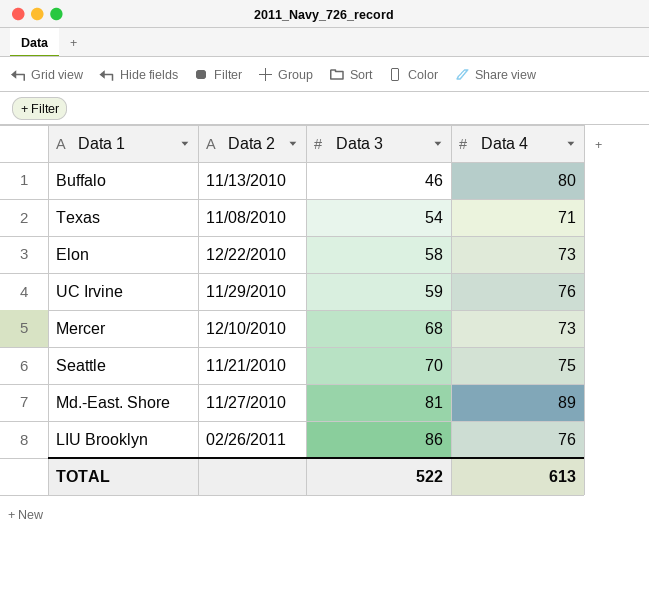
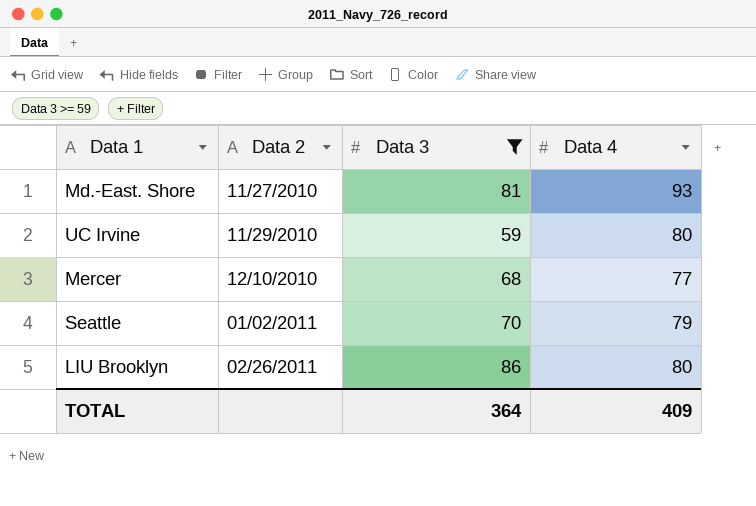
filter: none -> Data 3 >= 59
row order: Data 3 ascending -> Data 2 ascending
Md.-East. Shore | Data 4: 89 -> 93
UC Irvine | Data 4: 76 -> 80
Mercer | Data 4: 73 -> 77
Seattle | Data 2: 11/21/2010 -> 01/02/2011
Seattle | Data 4: 75 -> 79
LIU Brooklyn | Data 4: 76 -> 80
TOTAL | Data 3: 522 -> 364
TOTAL | Data 4: 613 -> 409

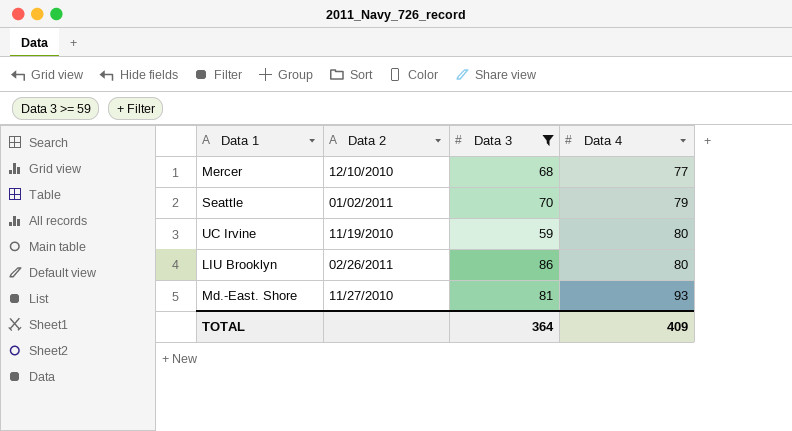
row order: Data 2 ascending -> Data 4 ascending
UC Irvine | Data 2: 11/29/2010 -> 11/19/2010

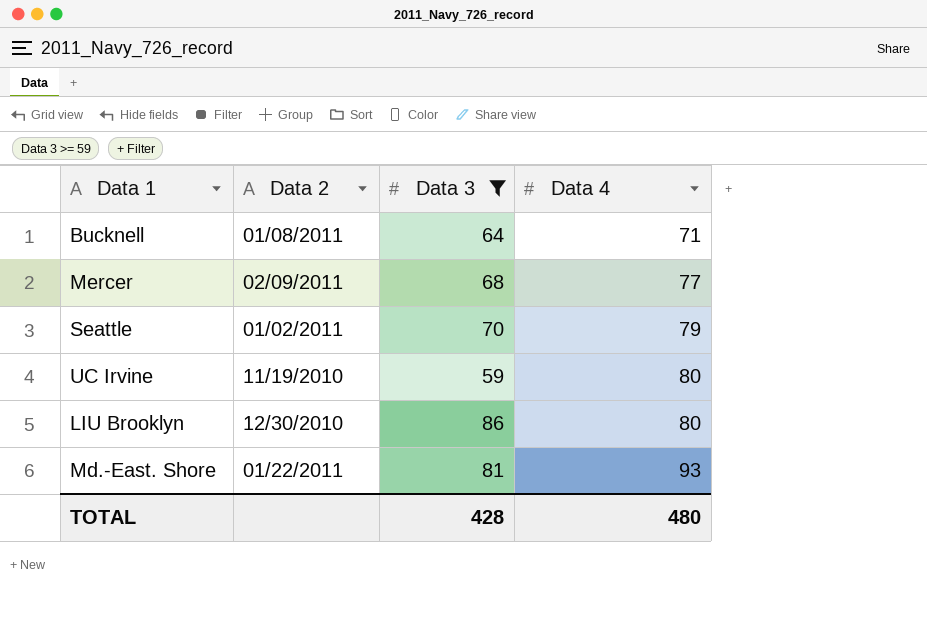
row Bucknell: none -> 01/08/2011 | 64 | 71
Mercer | Data 2: 12/10/2010 -> 02/09/2011
LIU Brooklyn | Data 2: 02/26/2011 -> 12/30/2010
Md.-East. Shore | Data 2: 11/27/2010 -> 01/22/2011
TOTAL | Data 3: 364 -> 428
TOTAL | Data 4: 409 -> 480

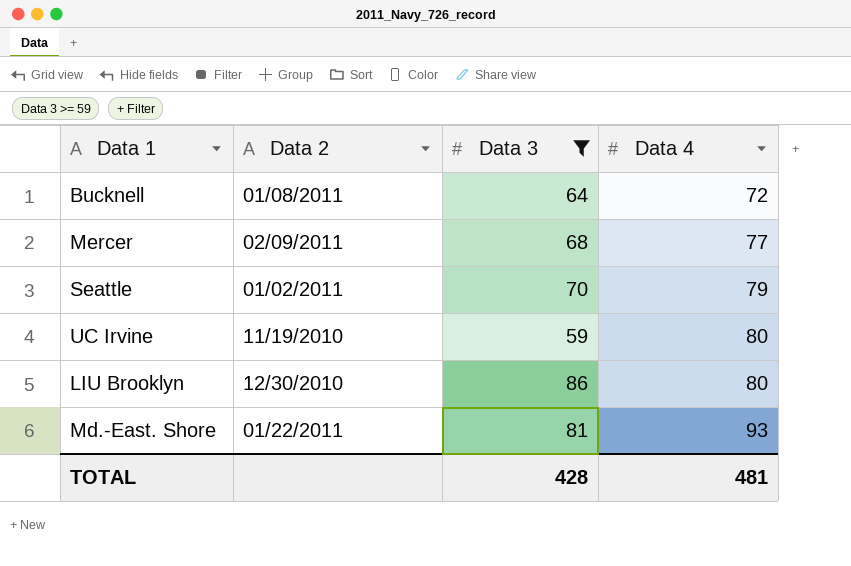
Bucknell | Data 4: 71 -> 72
TOTAL | Data 4: 480 -> 481

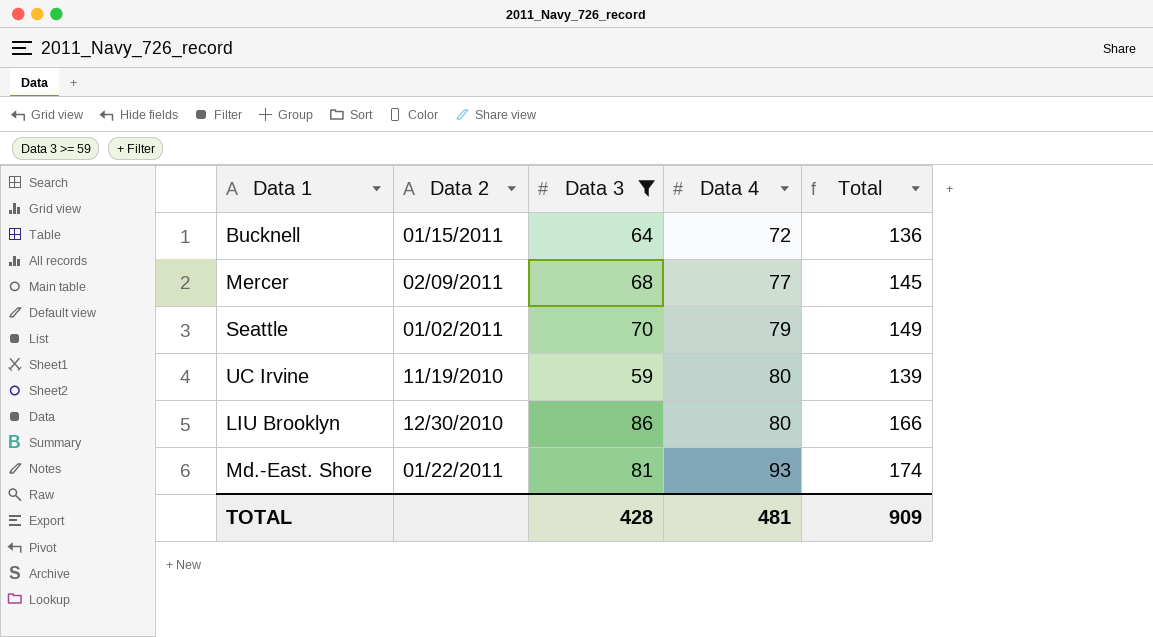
column Total | formula: none -> [Data 3] + [Data 4]
Bucknell | Data 2: 01/08/2011 -> 01/15/2011

